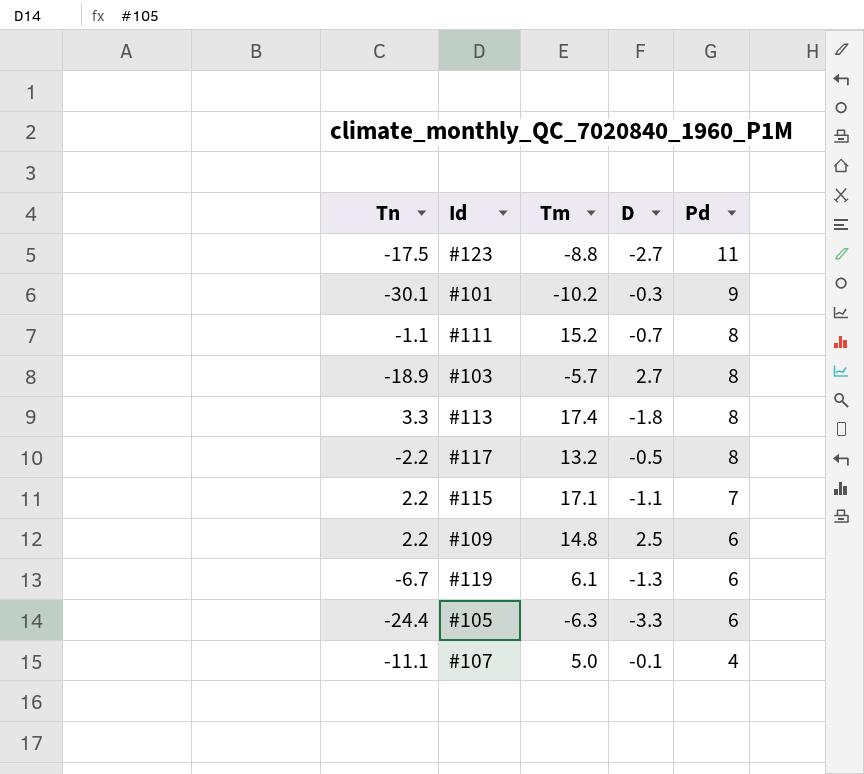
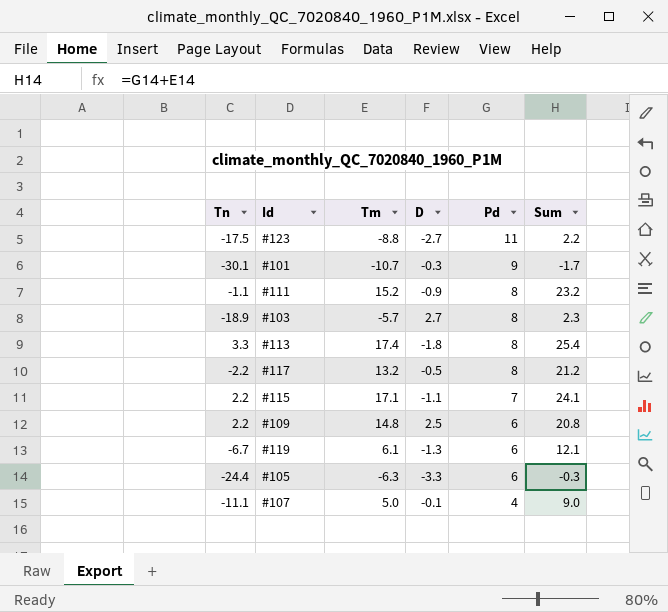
column Sum | formula: none -> [Tm] + [Pd]
#101 | Tm: -10.2 -> -10.7
#111 | D: -0.7 -> -0.9

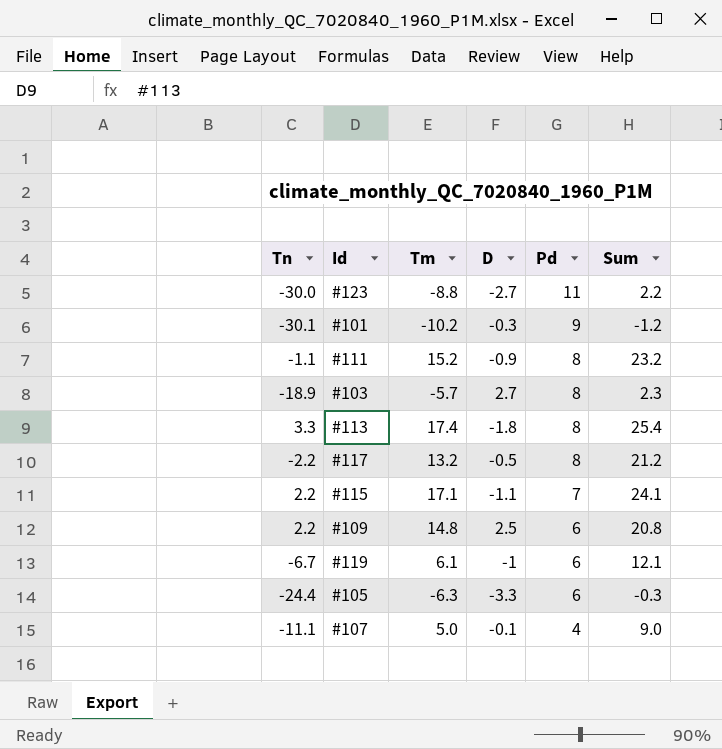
#123 | Tn: -17.5 -> -30.0
#101 | Tm: -10.7 -> -10.2
#101 | Sum: -1.7 -> -1.2
#119 | D: -1.3 -> -1

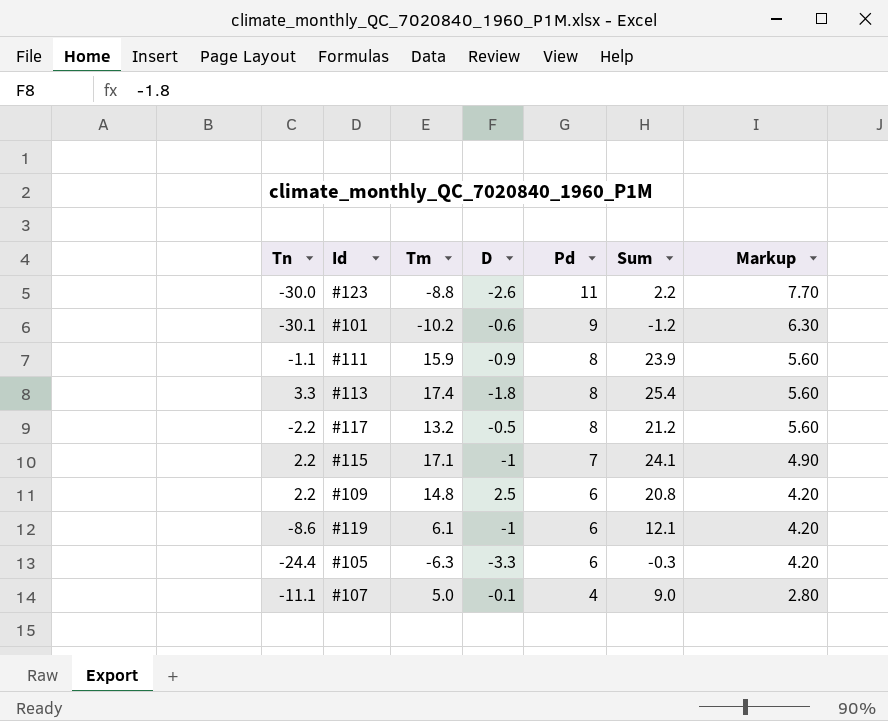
column Markup | formula: none -> [Pd] * 0.7
row #103: -18.9 | -5.7 | 2.7 | 8 | 2.3 -> none
#123 | D: -2.7 -> -2.6
#101 | D: -0.3 -> -0.6
#111 | Tm: 15.2 -> 15.9
#111 | Sum: 23.2 -> 23.9
#115 | D: -1.1 -> -1
#119 | Tn: -6.7 -> -8.6

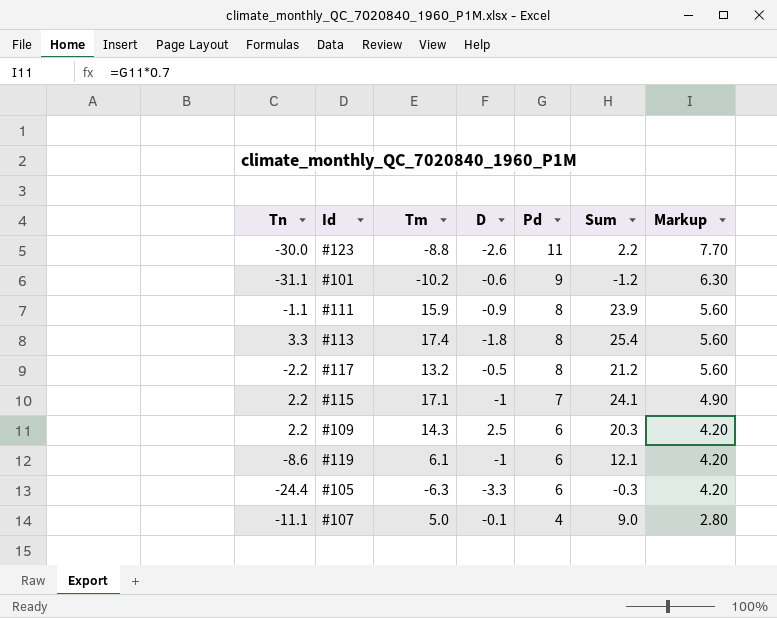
#101 | Tn: -30.1 -> -31.1
#109 | Tm: 14.8 -> 14.3
#109 | Sum: 20.8 -> 20.3

